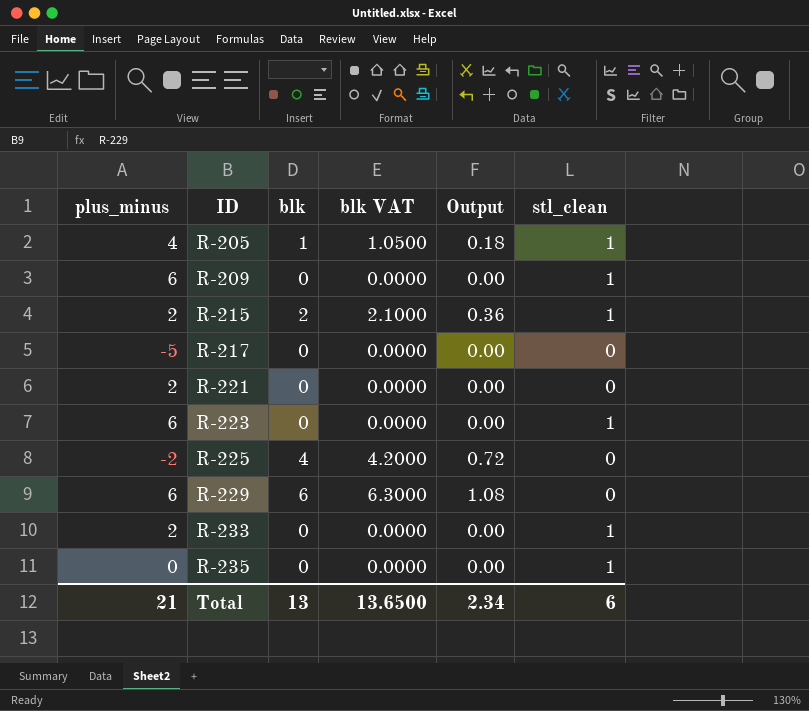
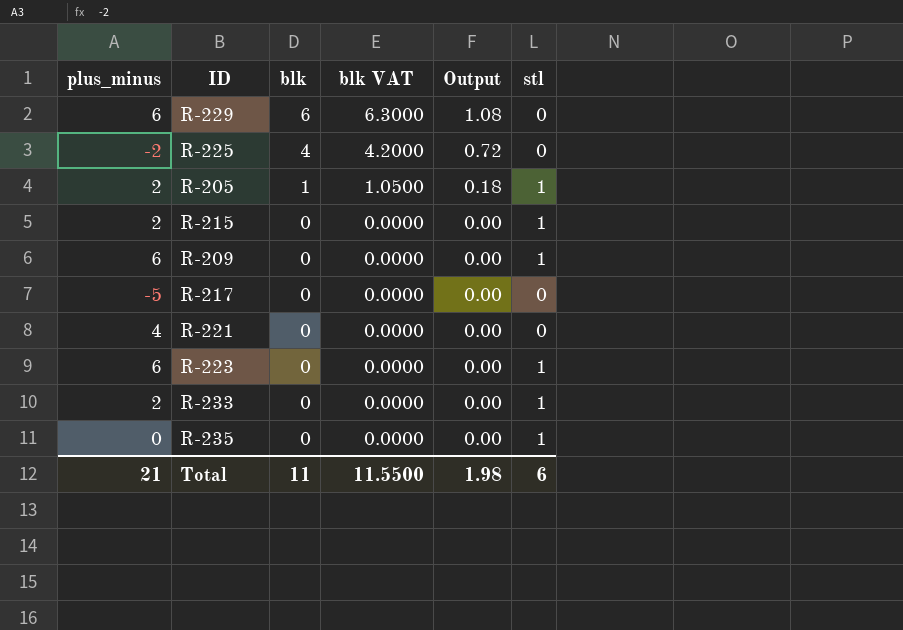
row order: ID ascending -> blk descending
column name: stl_clean -> stl
R-205 | plus_minus: 4 -> 2
R-215 | blk: 2 -> 0
R-215 | blk VAT: 2.1000 -> 0.0000
R-215 | Output: 0.36 -> 0.00
R-221 | plus_minus: 2 -> 4
Total | blk: 13 -> 11
Total | blk VAT: 13.6500 -> 11.5500
Total | Output: 2.34 -> 1.98

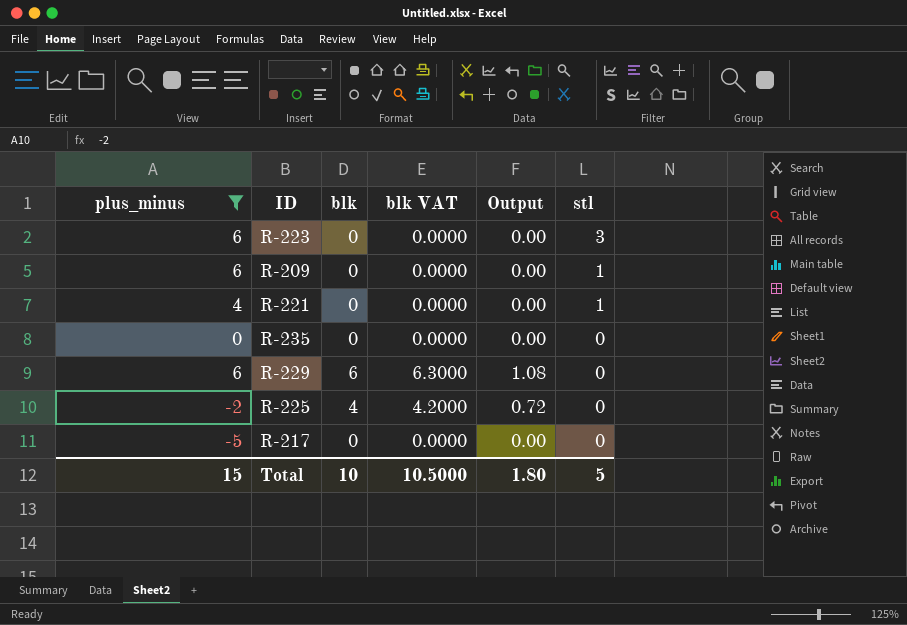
filter: none -> plus_minus != 2
row order: blk descending -> stl descending
R-223 | stl: 1 -> 3
R-221 | stl: 0 -> 1
R-235 | stl: 1 -> 0
Total | plus_minus: 21 -> 15
Total | blk: 11 -> 10
Total | blk VAT: 11.5500 -> 10.5000
Total | Output: 1.98 -> 1.80
Total | stl: 6 -> 5

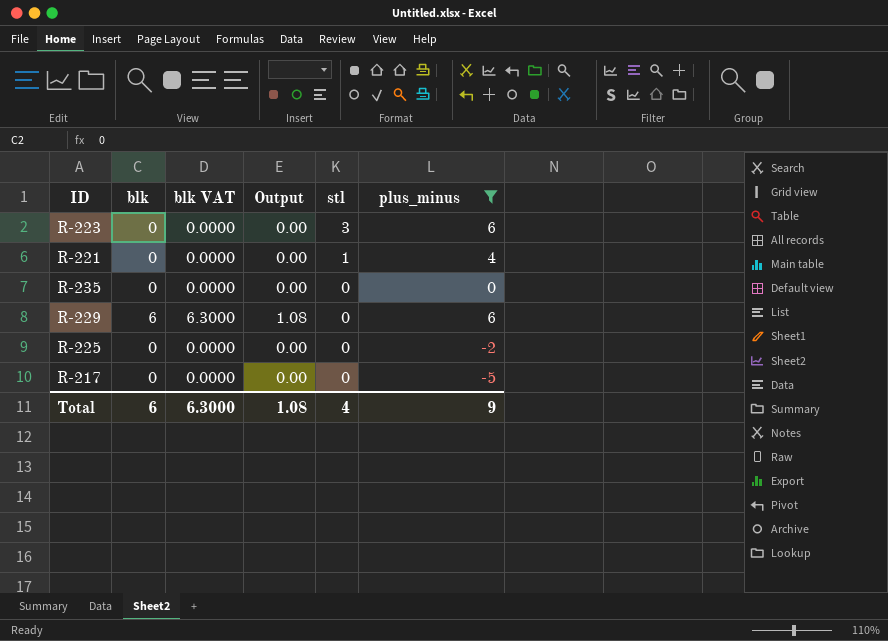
column plus_minus | position: 1 -> 6
row R-209: 6 | 0 | 0.0000 | 0.00 | 1 -> none
R-225 | blk: 4 -> 0
R-225 | blk VAT: 4.2000 -> 0.0000
R-225 | Output: 0.72 -> 0.00
Total | blk: 10 -> 6
Total | blk VAT: 10.5000 -> 6.3000
Total | Output: 1.80 -> 1.08
Total | stl: 5 -> 4
Total | plus_minus: 15 -> 9

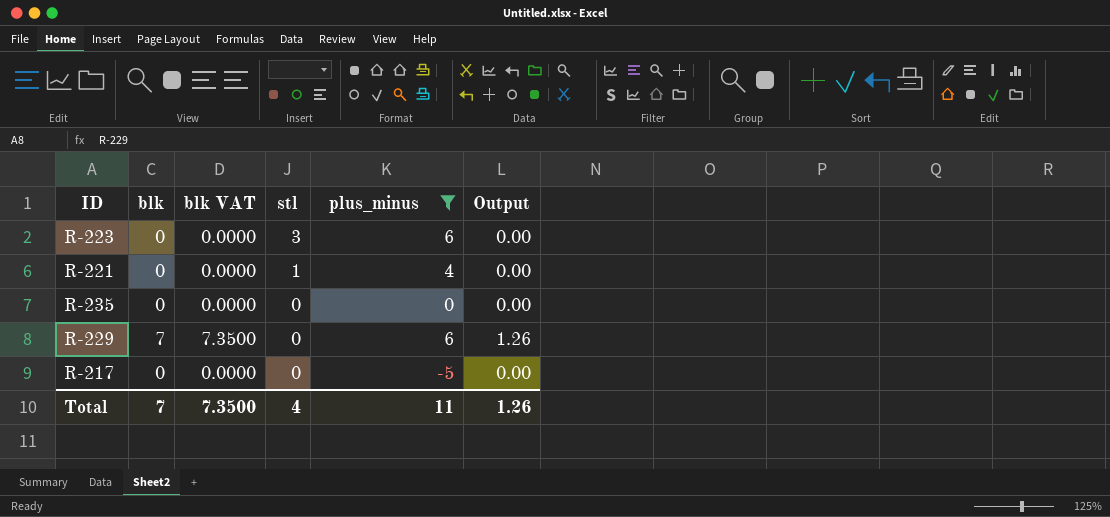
column Output | position: 4 -> 6
row R-225: 0 | 0.0000 | 0.00 | 0 | -2 -> none
R-229 | blk: 6 -> 7
R-229 | blk VAT: 6.3000 -> 7.3500
R-229 | Output: 1.08 -> 1.26
Total | blk: 6 -> 7
Total | blk VAT: 6.3000 -> 7.3500
Total | plus_minus: 9 -> 11
Total | Output: 1.08 -> 1.26

